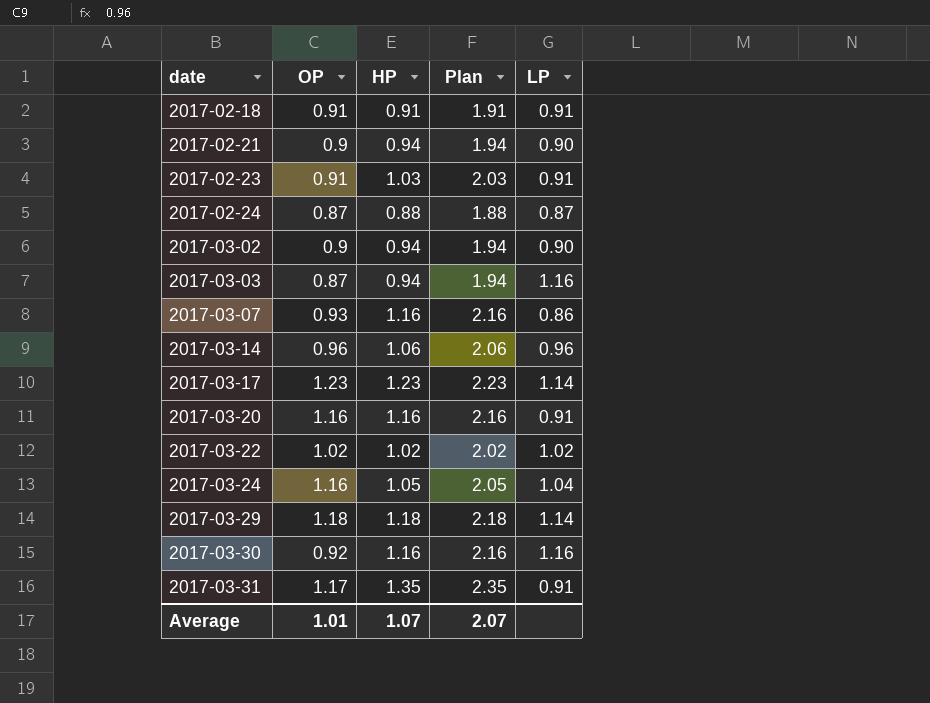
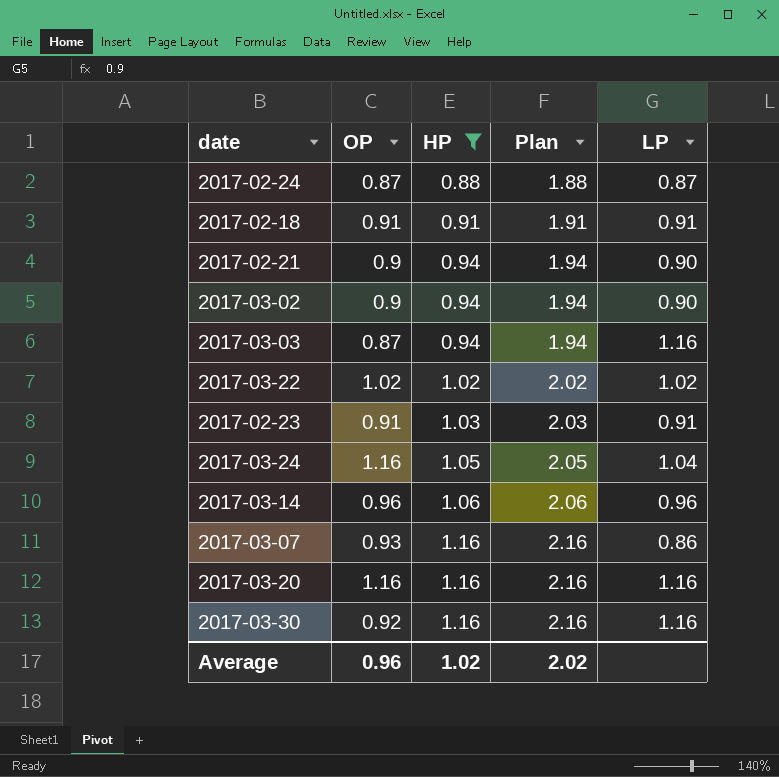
filter: none -> HP <= 1.16
row order: date ascending -> HP ascending
2017-03-20 | LP: 0.91 -> 1.16
Average | OP: 1.01 -> 0.96
Average | HP: 1.07 -> 1.02
Average | Plan: 2.07 -> 2.02

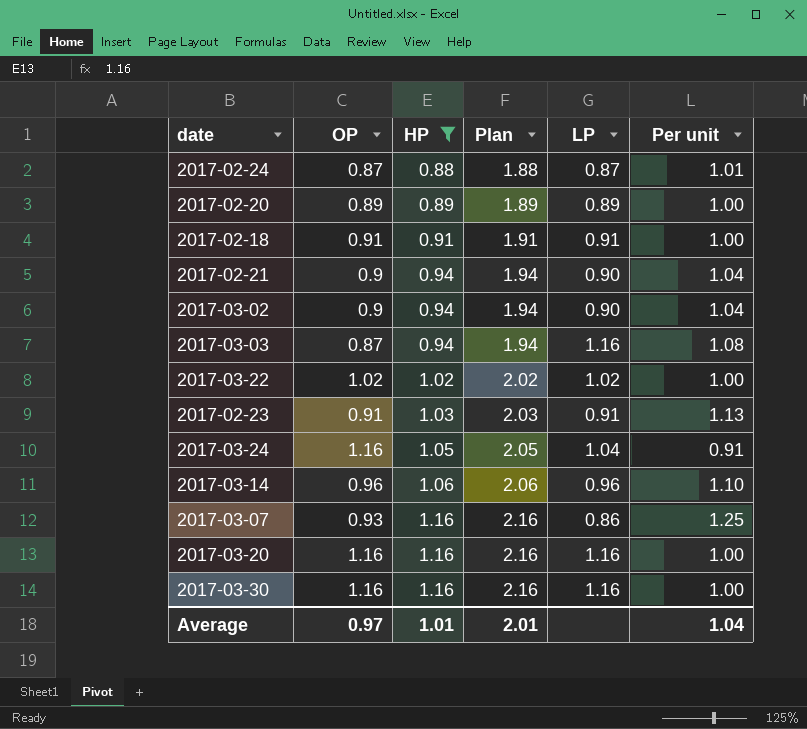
column Per unit | formula: none -> [HP] / [OP]
row 2017-02-20: none -> 0.89 | 0.89 | 1.89 | 0.89 | 1.00
2017-03-30 | OP: 0.92 -> 1.16
Average | OP: 0.96 -> 0.97
Average | HP: 1.02 -> 1.01
Average | Plan: 2.02 -> 2.01

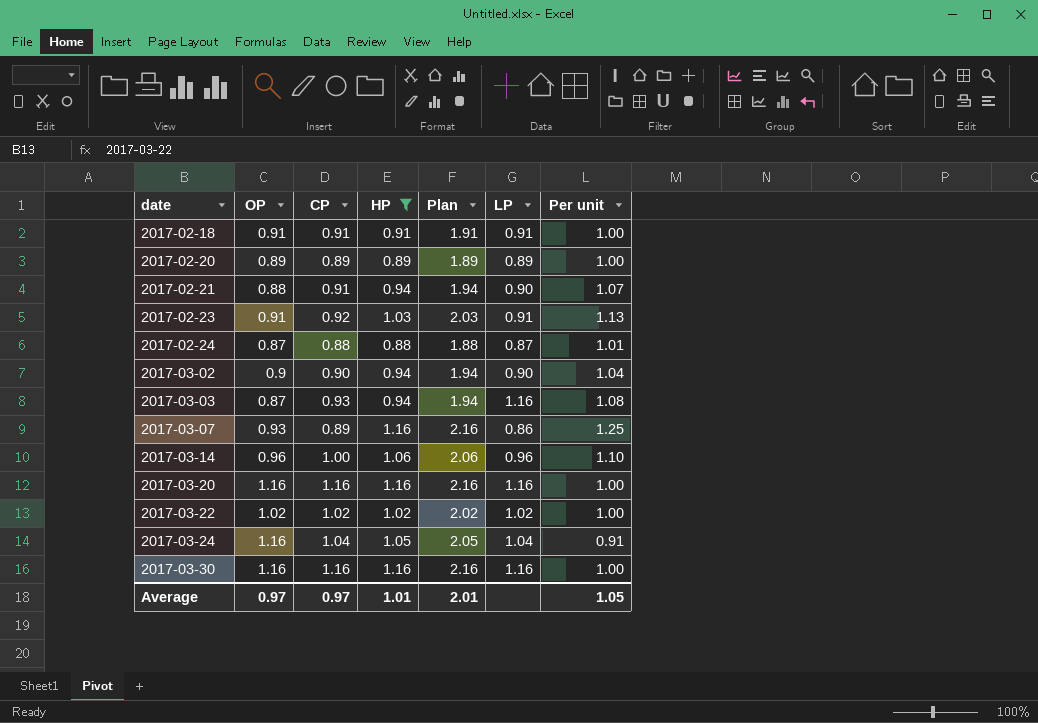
row order: HP ascending -> date ascending
column CP | position: none -> 3
2017-02-21 | OP: 0.9 -> 0.88
2017-02-21 | Per unit: 1.04 -> 1.07
Average | Per unit: 1.04 -> 1.05

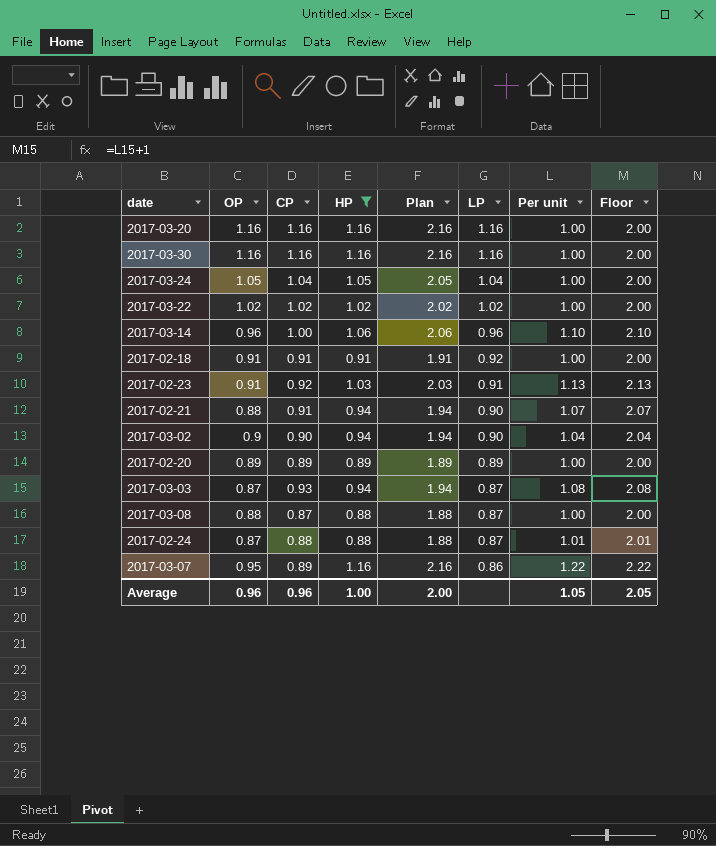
row order: date ascending -> LP descending
column Floor | formula: none -> [Per unit] + 1
2017-03-24 | OP: 1.16 -> 1.05
2017-03-24 | Per unit: 0.91 -> 1.00
2017-02-18 | LP: 0.91 -> 0.92
2017-03-03 | LP: 1.16 -> 0.87
row 2017-03-08: none -> 0.88 | 0.87 | 0.88 | 1.88 | 0.87 | 1.00 | 2.00
2017-03-07 | OP: 0.93 -> 0.95
2017-03-07 | Per unit: 1.25 -> 1.22
Average | OP: 0.97 -> 0.96
Average | CP: 0.97 -> 0.96
Average | HP: 1.01 -> 1.00
Average | Plan: 2.01 -> 2.00

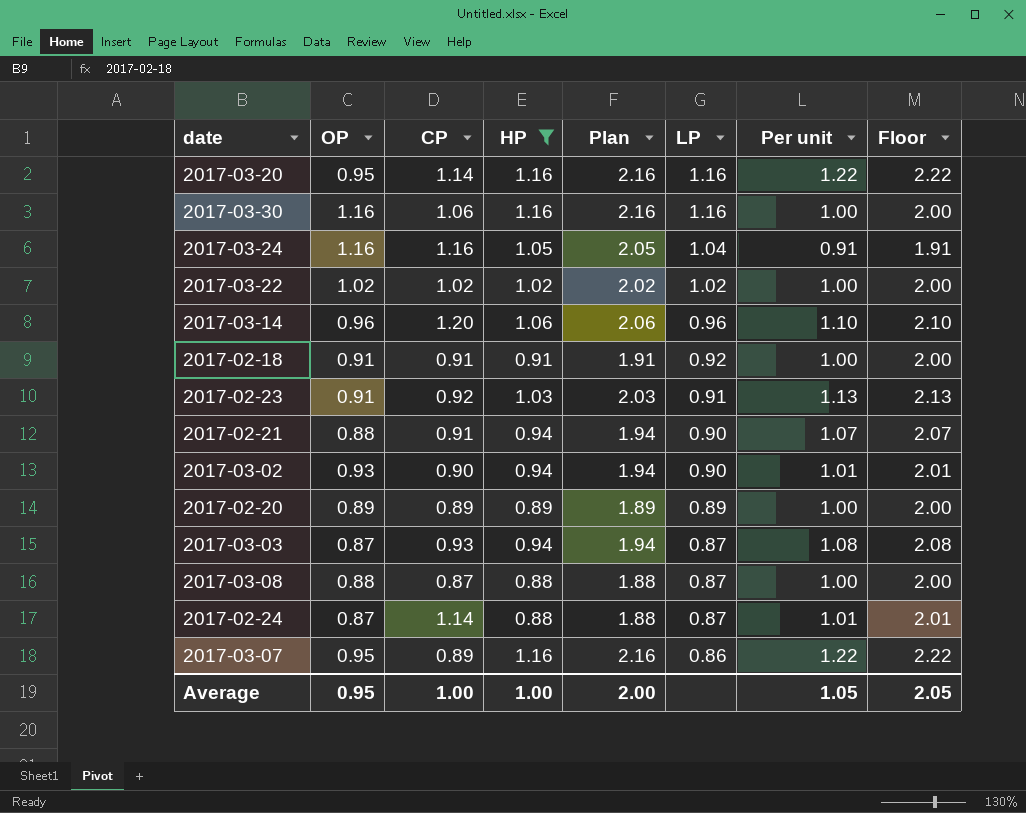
2017-03-20 | OP: 1.16 -> 0.95
2017-03-20 | CP: 1.16 -> 1.14
2017-03-20 | Per unit: 1.00 -> 1.22
2017-03-20 | Floor: 2.00 -> 2.22
2017-03-30 | CP: 1.16 -> 1.06
2017-03-24 | OP: 1.05 -> 1.16
2017-03-24 | CP: 1.04 -> 1.16
2017-03-24 | Per unit: 1.00 -> 0.91
2017-03-24 | Floor: 2.00 -> 1.91
2017-03-14 | CP: 1.00 -> 1.20
2017-03-02 | OP: 0.9 -> 0.93
2017-03-02 | Per unit: 1.04 -> 1.01
2017-03-02 | Floor: 2.04 -> 2.01
2017-02-24 | CP: 0.88 -> 1.14
Average | OP: 0.96 -> 0.95
Average | CP: 0.96 -> 1.00

